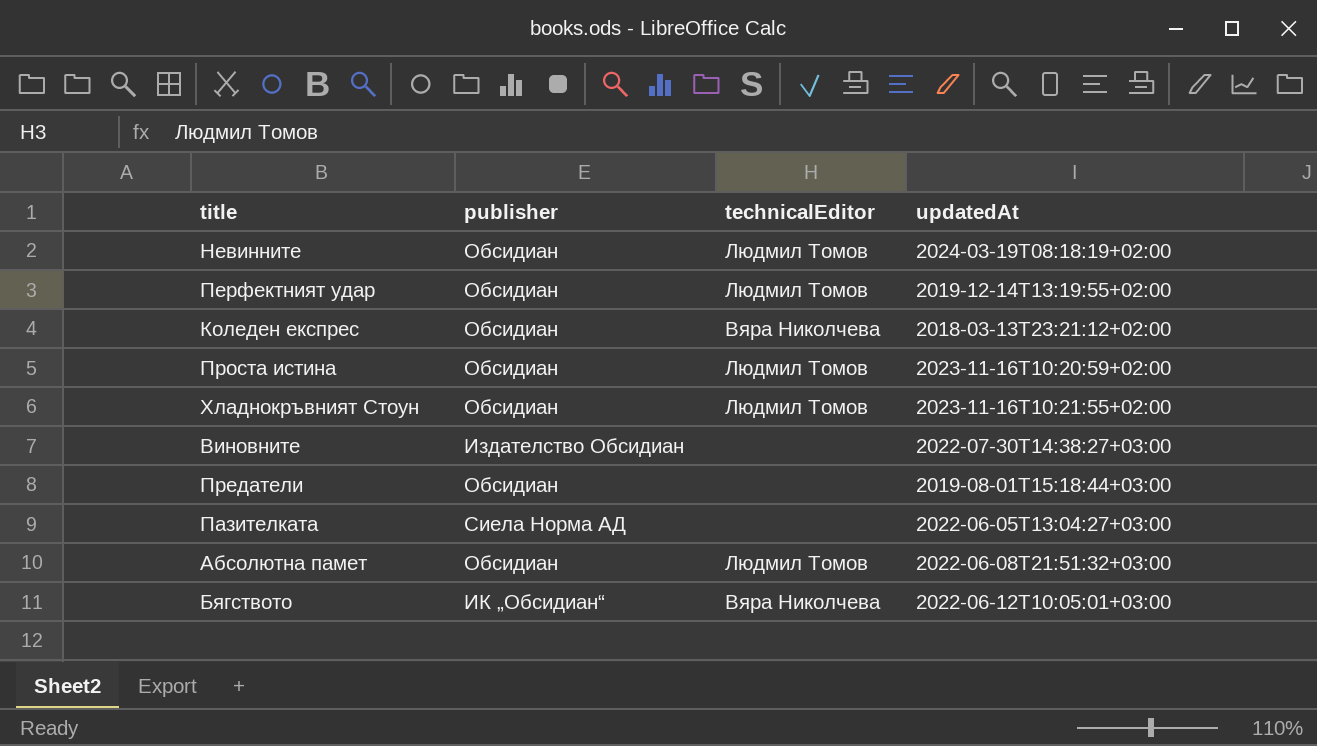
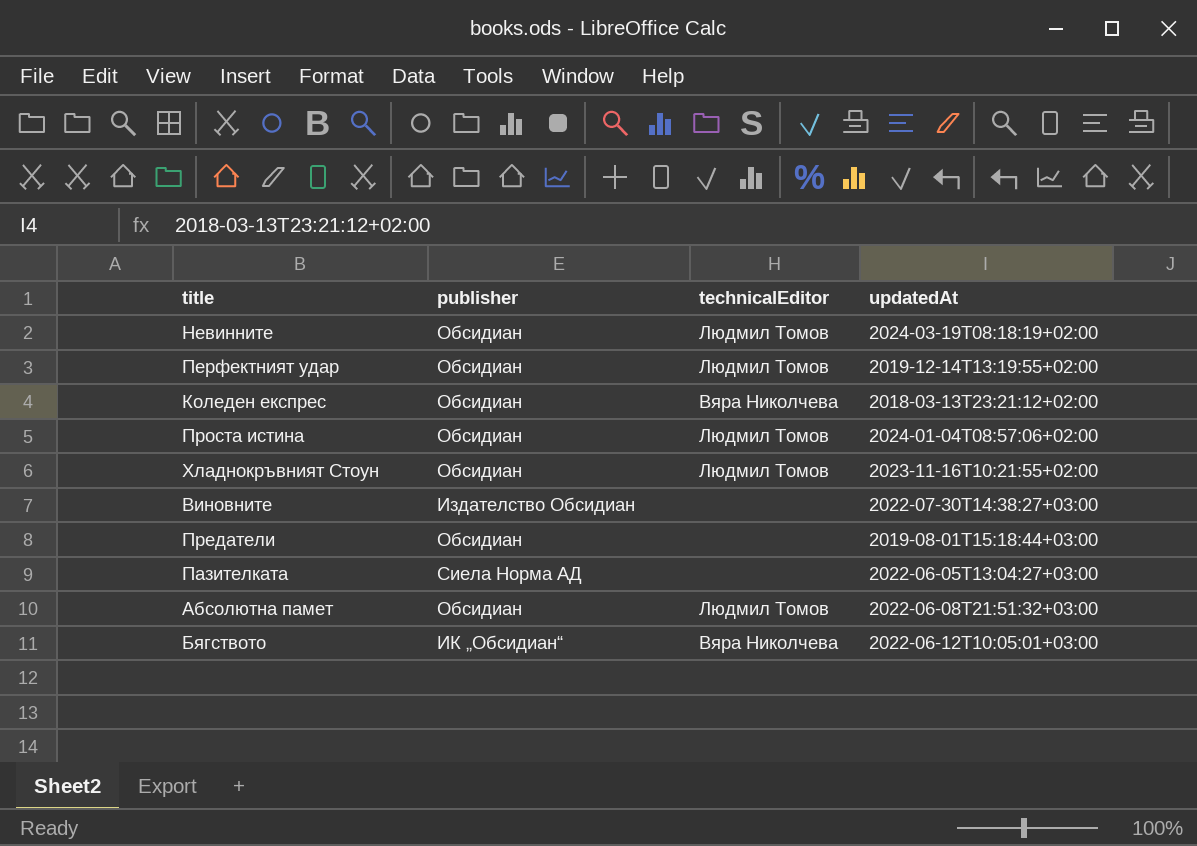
Проста истина | updatedAt: 2023-11-16T10:20:59+02:00 -> 2024-01-04T08:57:06+02:00

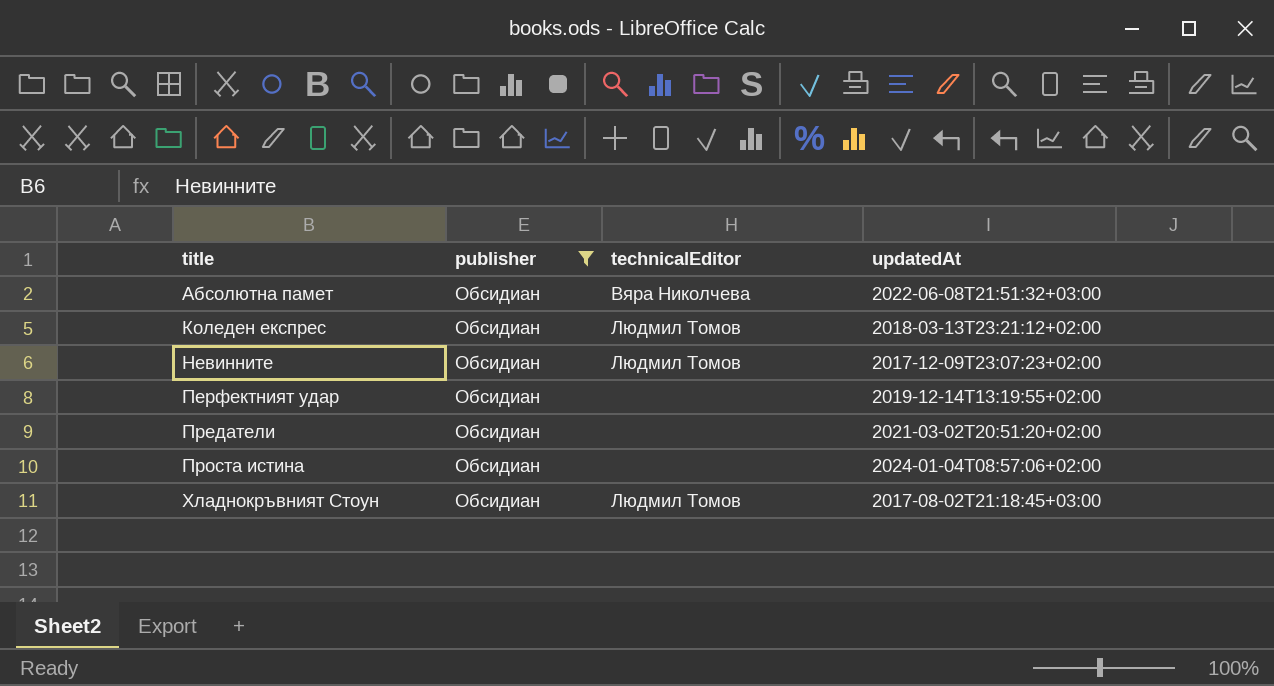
filter: none -> publisher = Обсидиан
row order: none -> title ascending
Абсолютна памет | technicalEditor: Людмил Томов -> Вяра Николчева
Коледен експрес | technicalEditor: Вяра Николчева -> Людмил Томов
Невинните | updatedAt: 2024-03-19T08:18:19+02:00 -> 2017-12-09T23:07:23+02:00
Перфектният удар | technicalEditor: Людмил Томов -> none
Предатели | updatedAt: 2019-08-01T15:18:44+03:00 -> 2021-03-02T20:51:20+02:00
Проста истина | technicalEditor: Людмил Томов -> none
Хладнокръвният Стоун | updatedAt: 2023-11-16T10:21:55+02:00 -> 2017-08-02T21:18:45+03:00

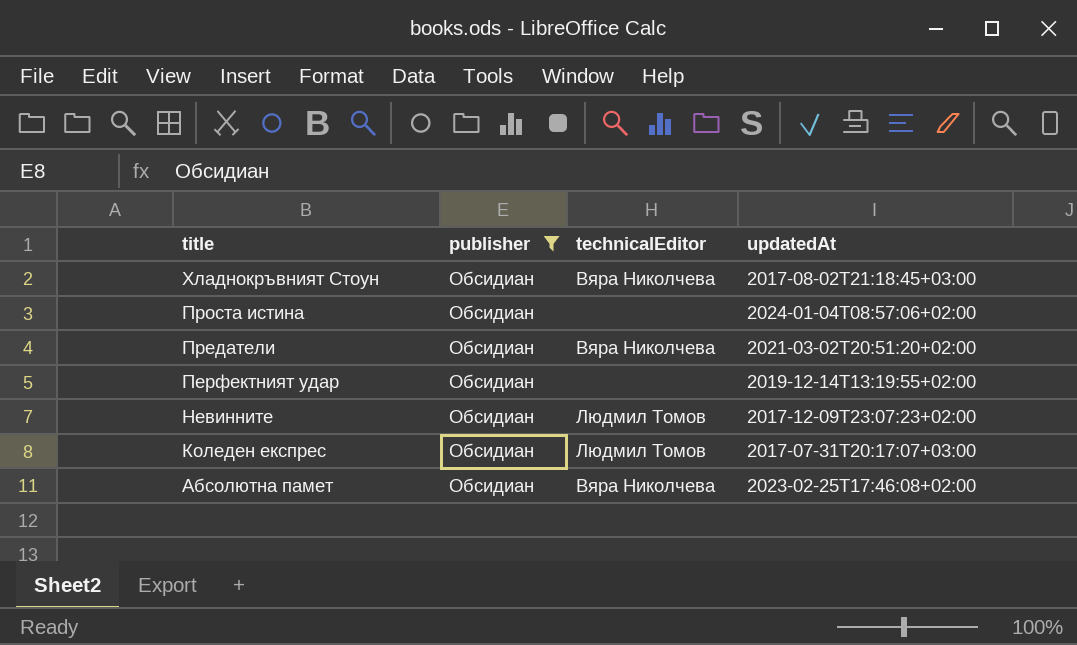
row order: title ascending -> title descending
Хладнокръвният Стоун | technicalEditor: Людмил Томов -> Вяра Николчева
Предатели | technicalEditor: none -> Вяра Николчева
Коледен експрес | updatedAt: 2018-03-13T23:21:12+02:00 -> 2017-07-31T20:17:07+03:00
Абсолютна памет | updatedAt: 2022-06-08T21:51:32+03:00 -> 2023-02-25T17:46:08+02:00

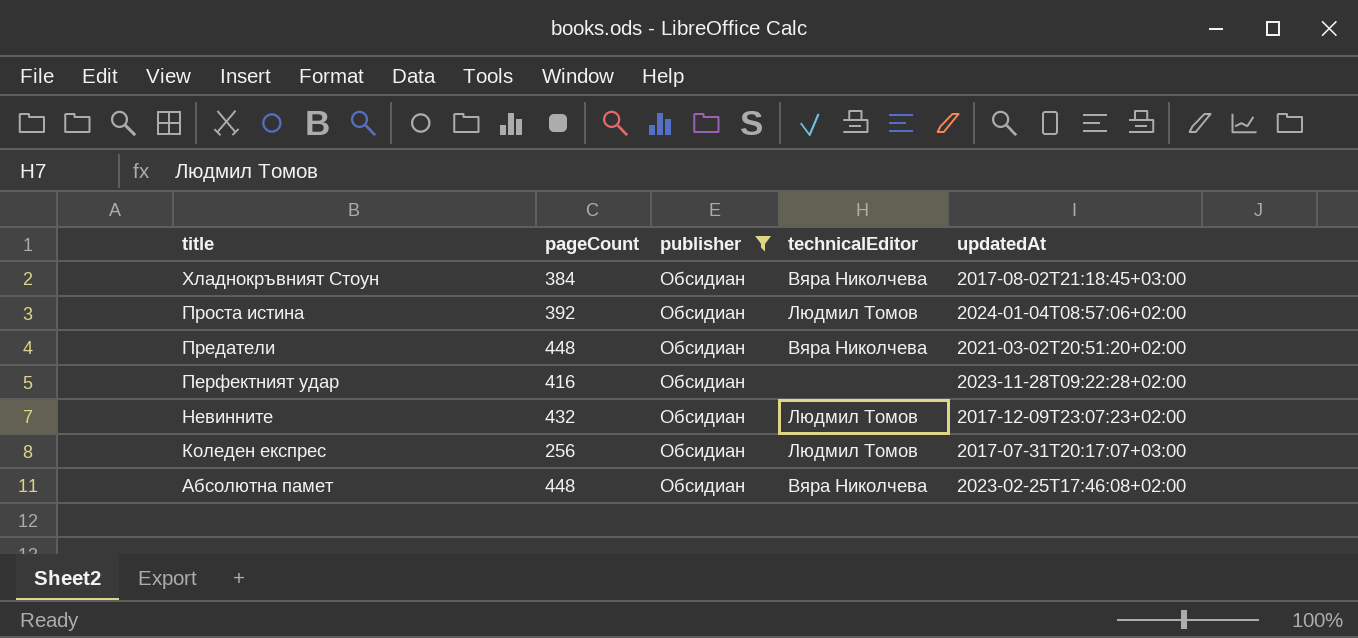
column pageCount | position: none -> 2
Проста истина | technicalEditor: none -> Людмил Томов
Перфектният удар | updatedAt: 2019-12-14T13:19:55+02:00 -> 2023-11-28T09:22:28+02:00

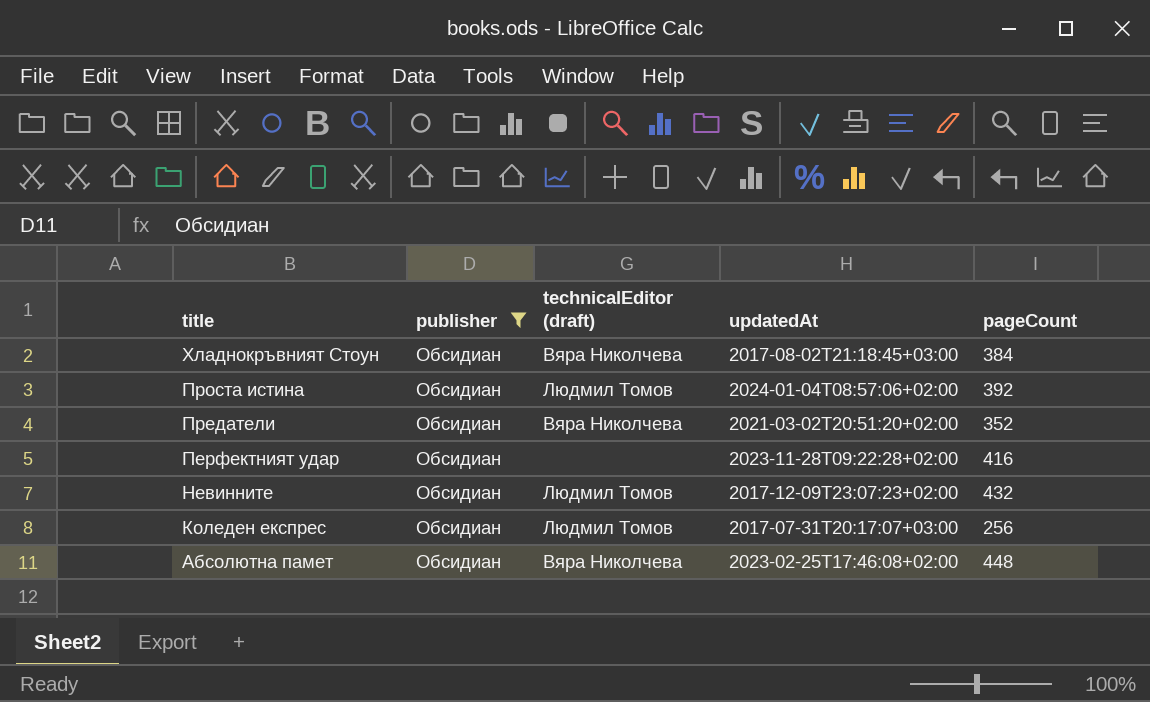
column name: technicalEditor -> technicalEditor (draft)
column pageCount | position: 2 -> 5
Предатели | pageCount: 448 -> 352

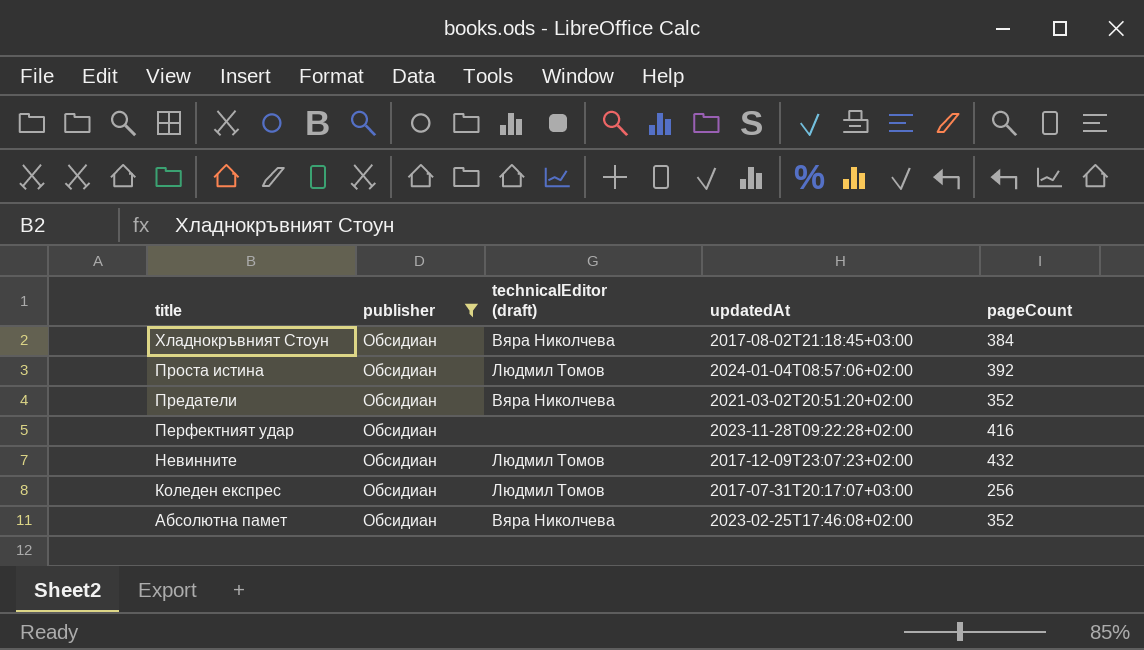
Абсолютна памет | pageCount: 448 -> 352

